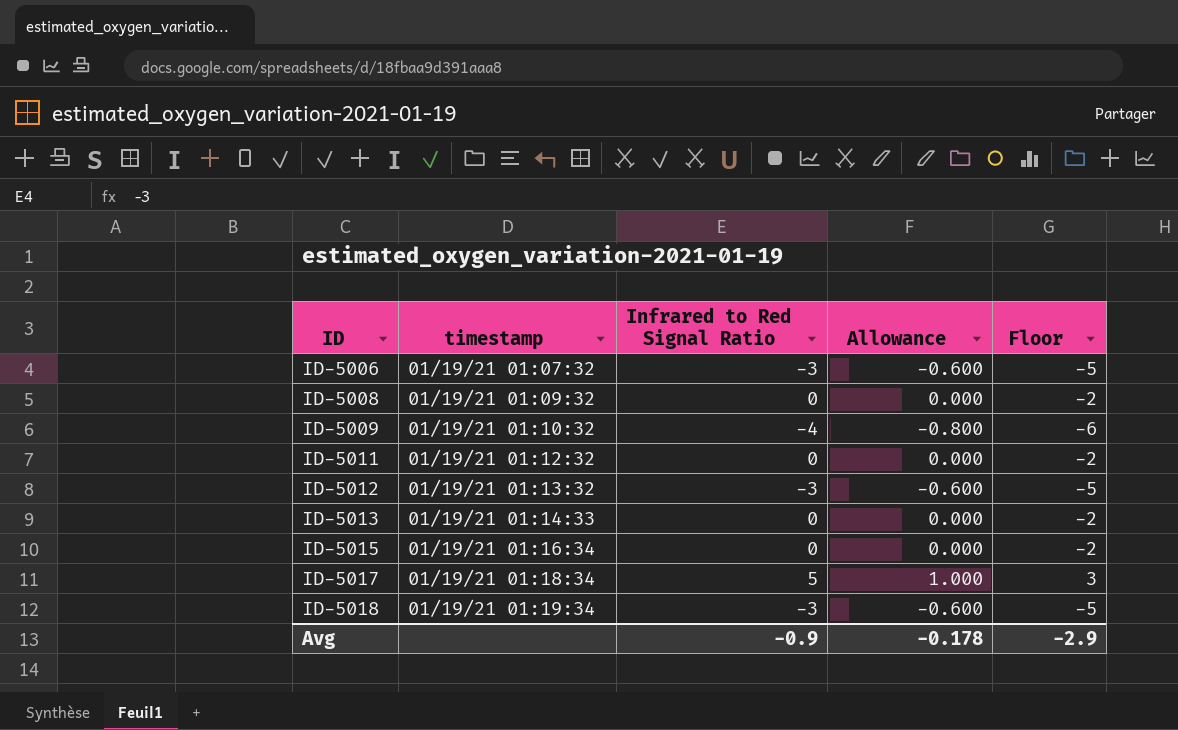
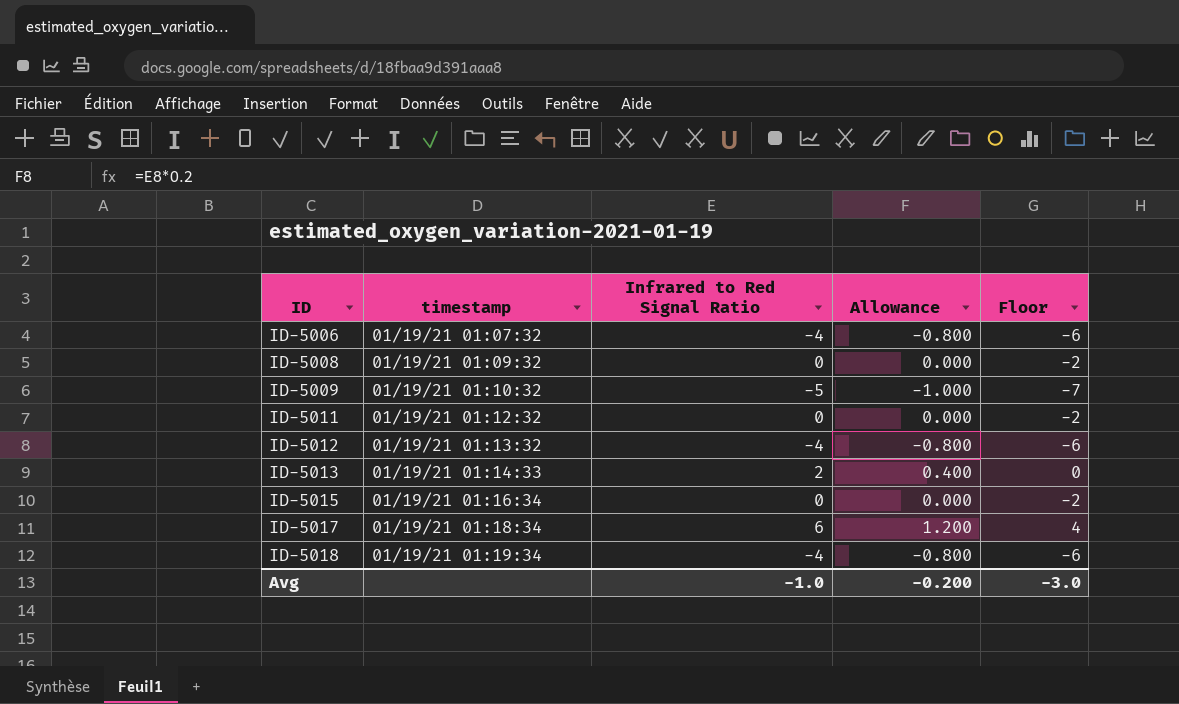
ID-5006 | Infrared to Red Signal Ratio: -3 -> -4
ID-5006 | Allowance: -0.600 -> -0.800
ID-5006 | Floor: -5 -> -6
ID-5009 | Infrared to Red Signal Ratio: -4 -> -5
ID-5009 | Allowance: -0.800 -> -1.000
ID-5009 | Floor: -6 -> -7
ID-5012 | Infrared to Red Signal Ratio: -3 -> -4
ID-5012 | Allowance: -0.600 -> -0.800
ID-5012 | Floor: -5 -> -6
ID-5013 | Infrared to Red Signal Ratio: 0 -> 2
ID-5013 | Allowance: 0.000 -> 0.400
ID-5013 | Floor: -2 -> 0
ID-5017 | Infrared to Red Signal Ratio: 5 -> 6
ID-5017 | Allowance: 1.000 -> 1.200
ID-5017 | Floor: 3 -> 4
ID-5018 | Infrared to Red Signal Ratio: -3 -> -4
ID-5018 | Allowance: -0.600 -> -0.800
ID-5018 | Floor: -5 -> -6
Avg | Infrared to Red Signal Ratio: -0.9 -> -1.0
Avg | Allowance: -0.178 -> -0.200
Avg | Floor: -2.9 -> -3.0

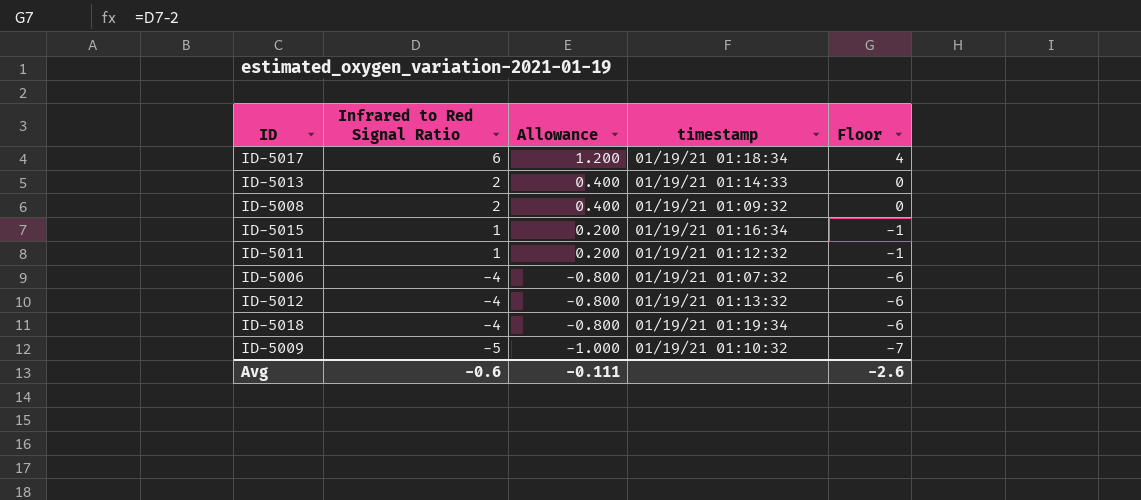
row order: ID ascending -> Infrared to Red Signal Ratio descending
column timestamp | position: 2 -> 4
ID-5008 | Infrared to Red Signal Ratio: 0 -> 2
ID-5008 | Allowance: 0.000 -> 0.400
ID-5008 | Floor: -2 -> 0
ID-5015 | Infrared to Red Signal Ratio: 0 -> 1
ID-5015 | Allowance: 0.000 -> 0.200
ID-5015 | Floor: -2 -> -1
ID-5011 | Infrared to Red Signal Ratio: 0 -> 1
ID-5011 | Allowance: 0.000 -> 0.200
ID-5011 | Floor: -2 -> -1
Avg | Infrared to Red Signal Ratio: -1.0 -> -0.6
Avg | Allowance: -0.200 -> -0.111
Avg | Floor: -3.0 -> -2.6

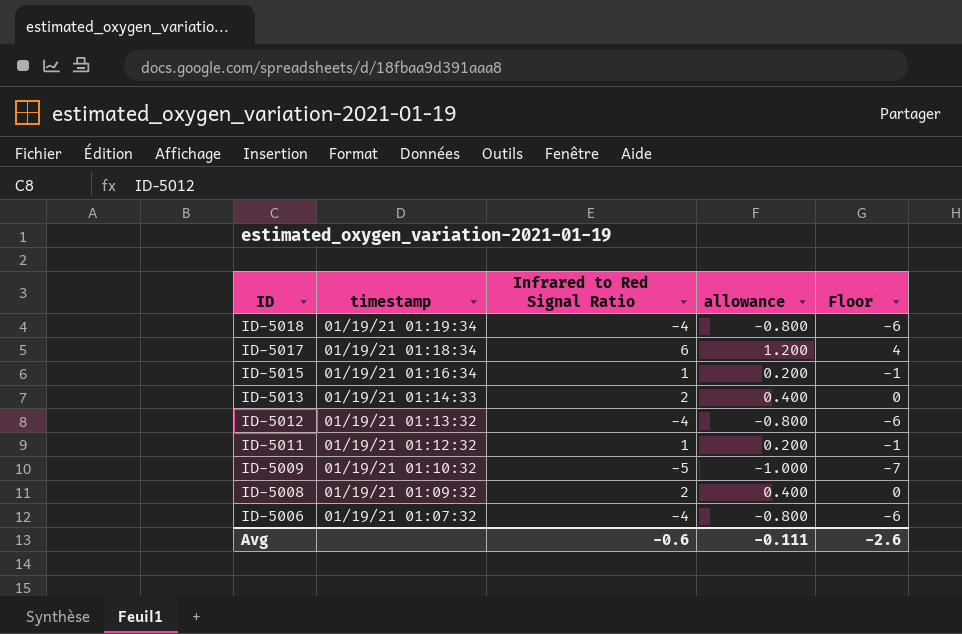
row order: Infrared to Red Signal Ratio descending -> ID descending
column timestamp | position: 4 -> 2
column name: Allowance -> allowance

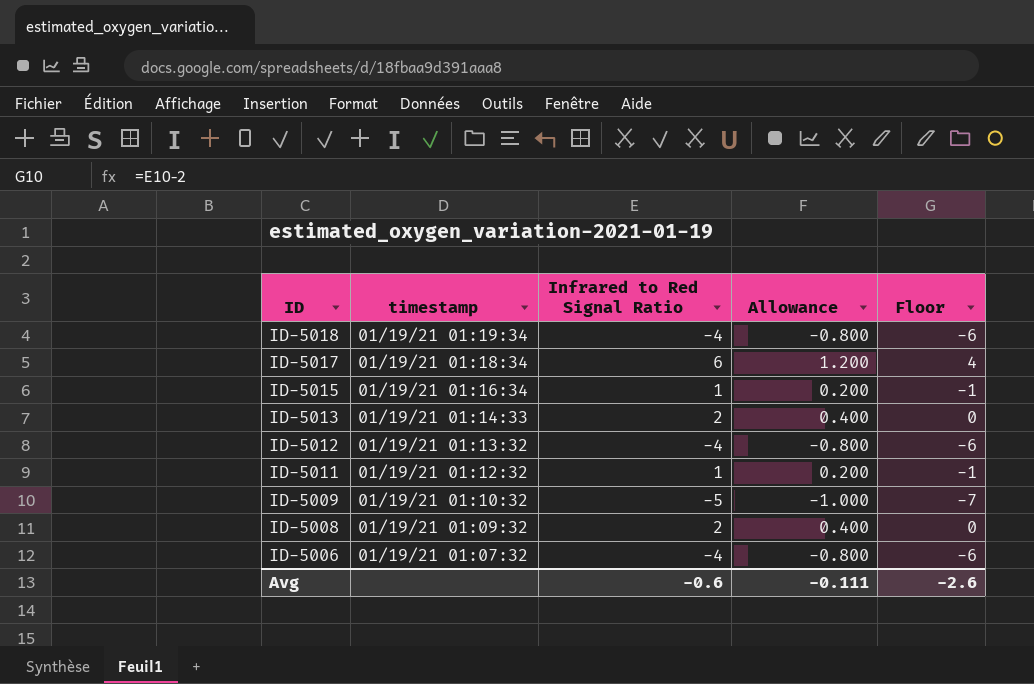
column name: allowance -> Allowance

